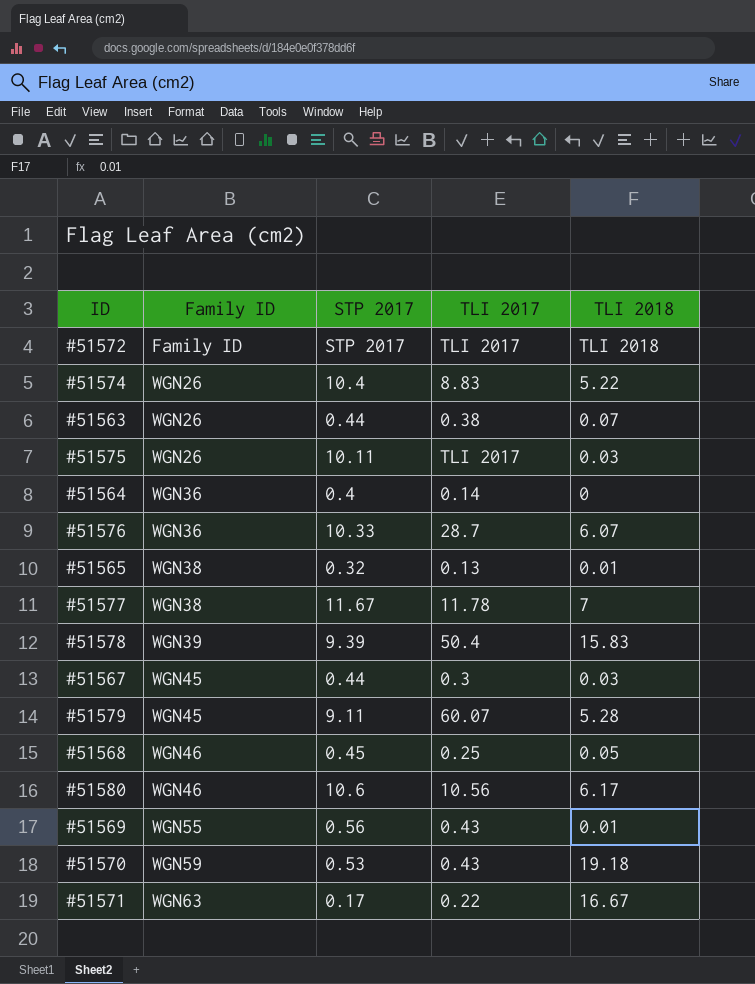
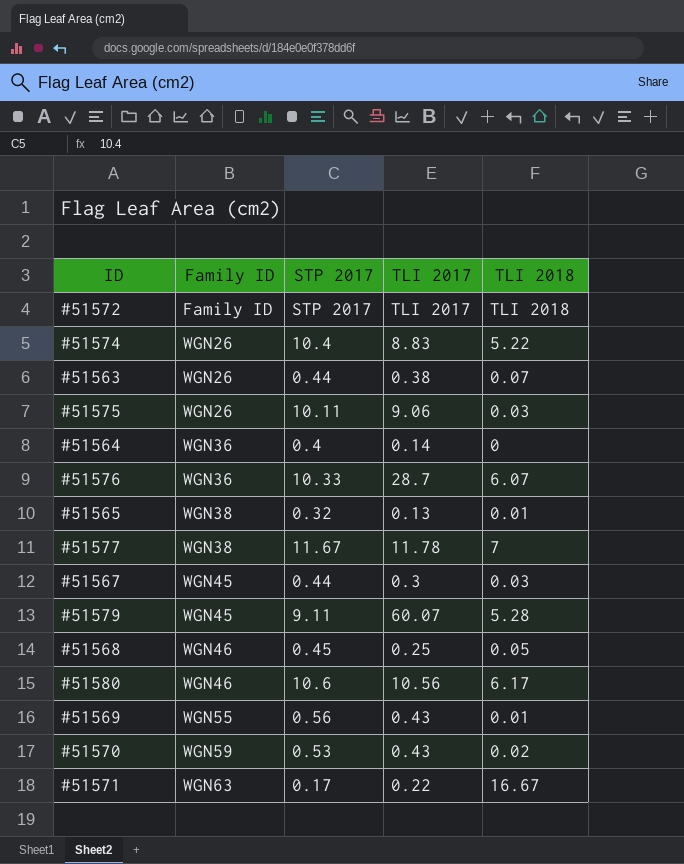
row #51578: WGN39 | 9.39 | 50.4 | 15.83 -> none
#51575 | TLI 2017: TLI 2017 -> 9.06
#51570 | TLI 2018: 19.18 -> 0.02

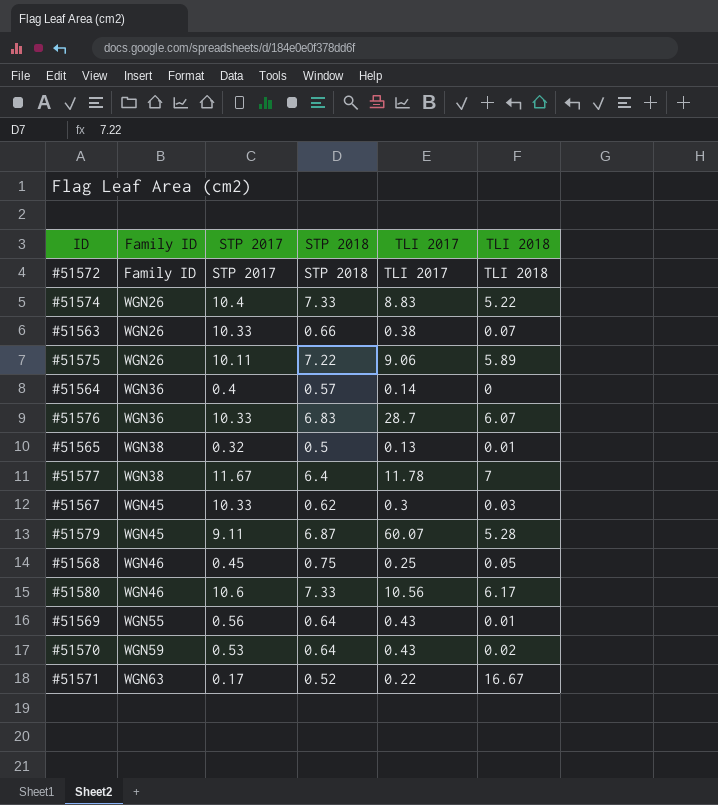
column STP 2018 | position: none -> 4
#51563 | STP 2017: 0.44 -> 10.33
#51575 | TLI 2018: 0.03 -> 5.89
#51567 | STP 2017: 0.44 -> 10.33

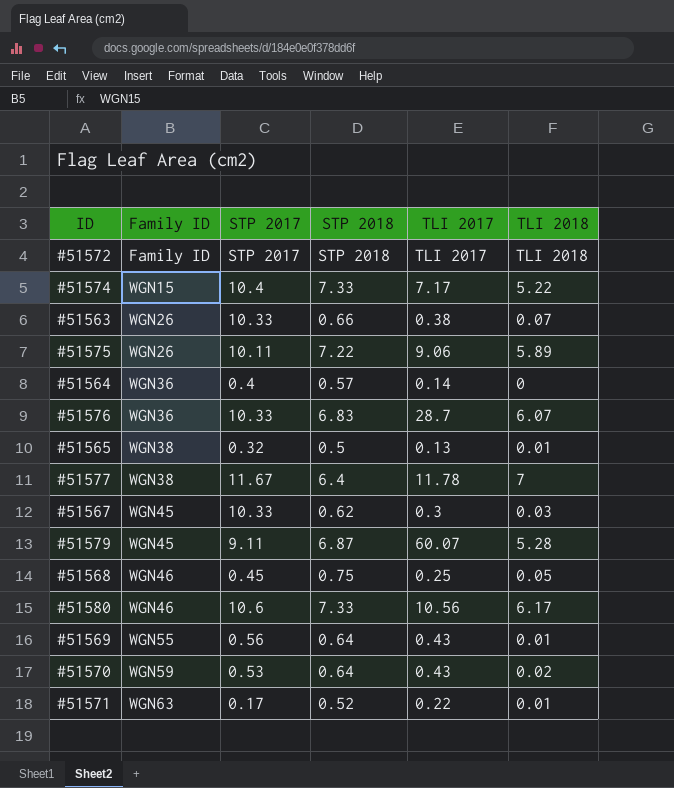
#51574 | Family ID: WGN26 -> WGN15
#51574 | TLI 2017: 8.83 -> 7.17
#51571 | TLI 2018: 16.67 -> 0.01

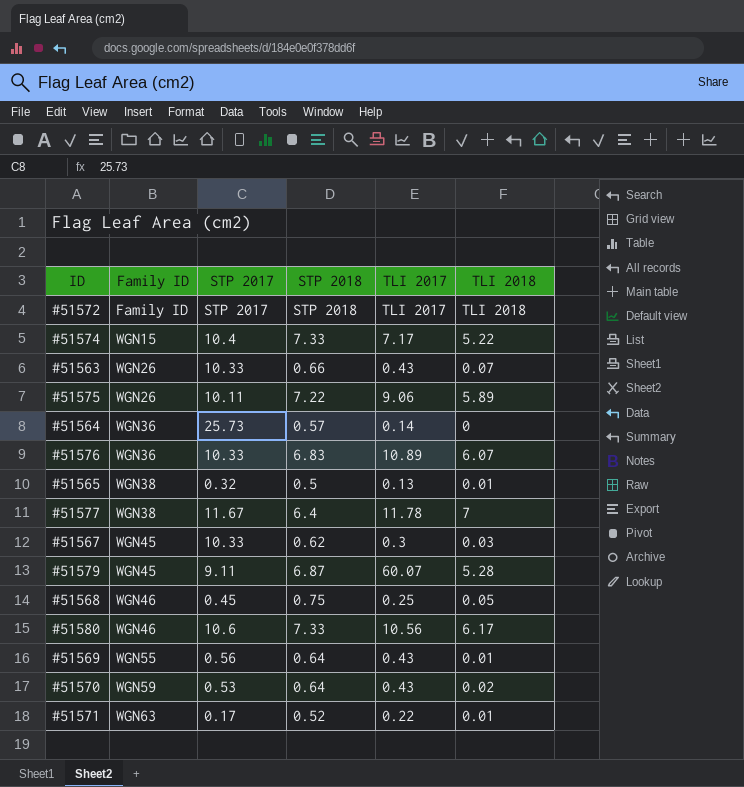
#51563 | TLI 2017: 0.38 -> 0.43
#51564 | STP 2017: 0.4 -> 25.73
#51576 | TLI 2017: 28.7 -> 10.89

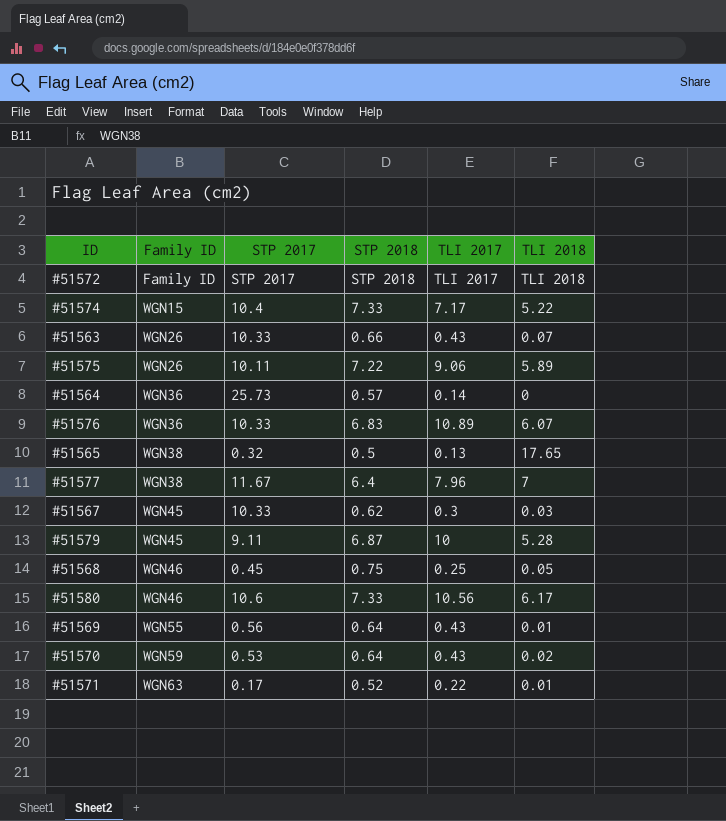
#51565 | TLI 2018: 0.01 -> 17.65
#51577 | TLI 2017: 11.78 -> 7.96
#51579 | TLI 2017: 60.07 -> 10

